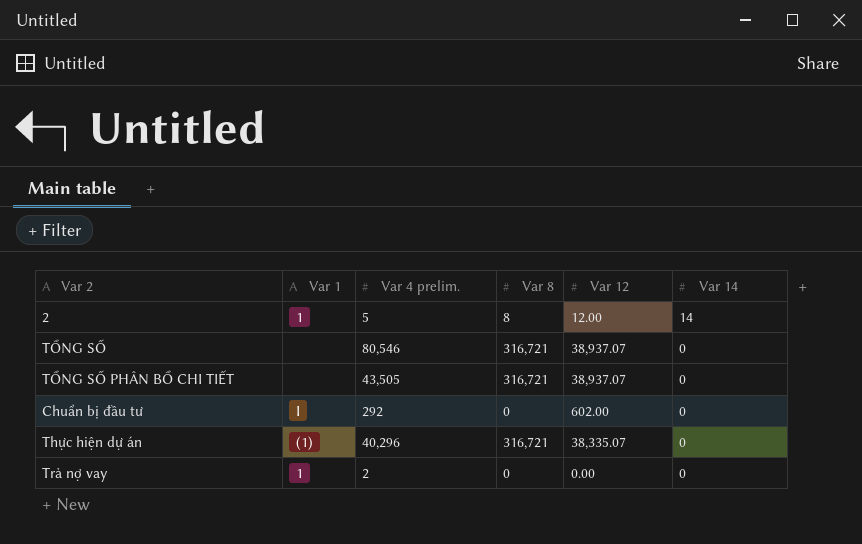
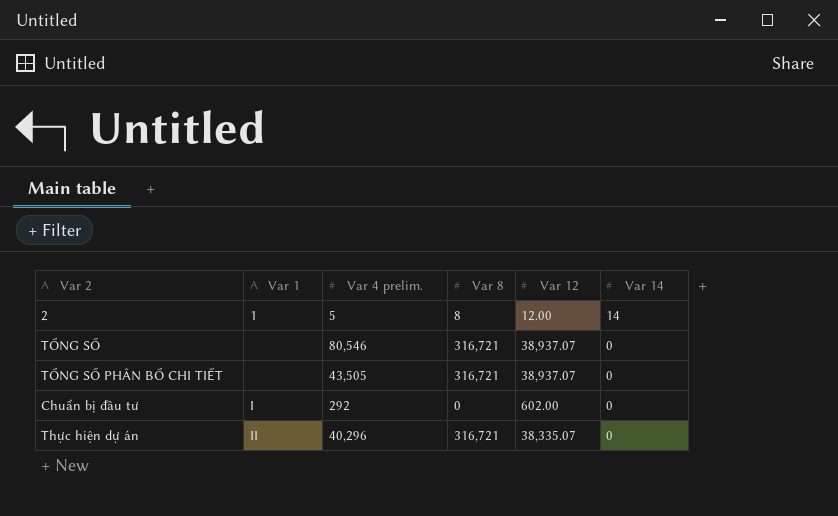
row Trả nợ vay: 1 | 2 | 0 | 0.00 | 0 -> none
Thực hiện dự án | Var 1: (1) -> II

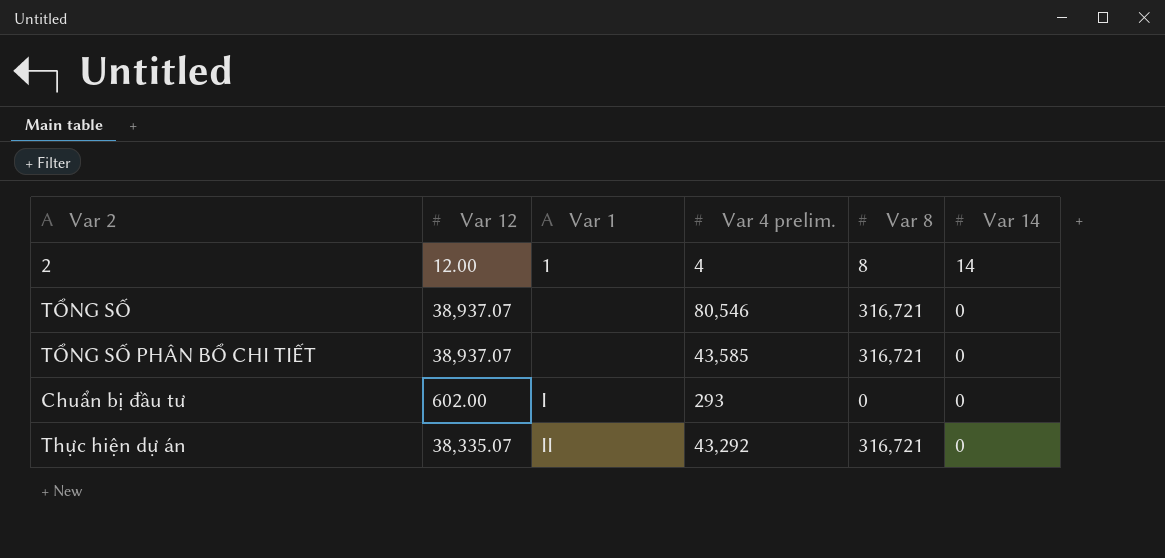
column Var 12 | position: 5 -> 2
2 | Var 4 prelim.: 5 -> 4
TỔNG SỐ PHÂN BỔ CHI TIẾT | Var 4 prelim.: 43,505 -> 43,585
Chuẩn bị đầu tư | Var 4 prelim.: 292 -> 293
Thực hiện dự án | Var 4 prelim.: 40,296 -> 43,292

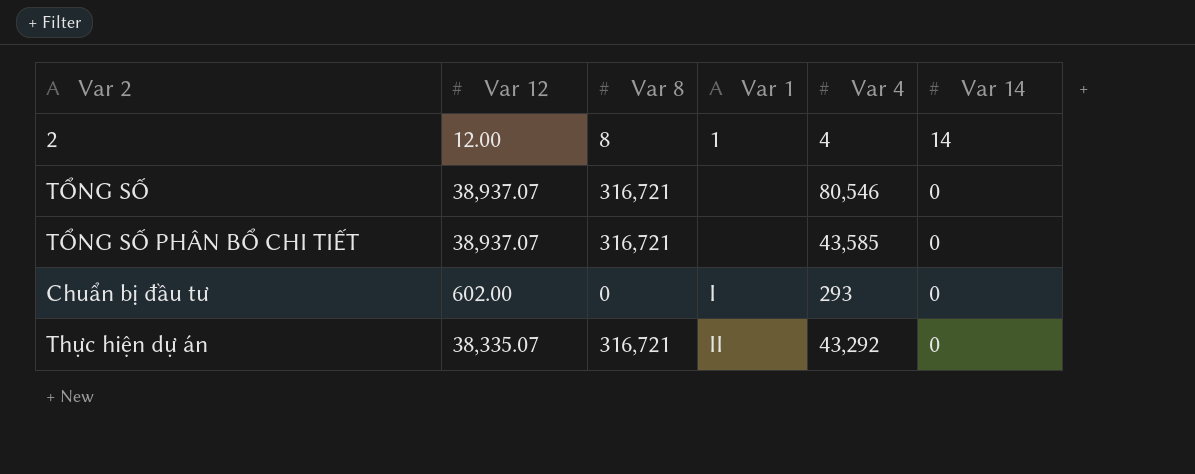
column Var 8 | position: 5 -> 3
column name: Var 4 prelim. -> Var 4

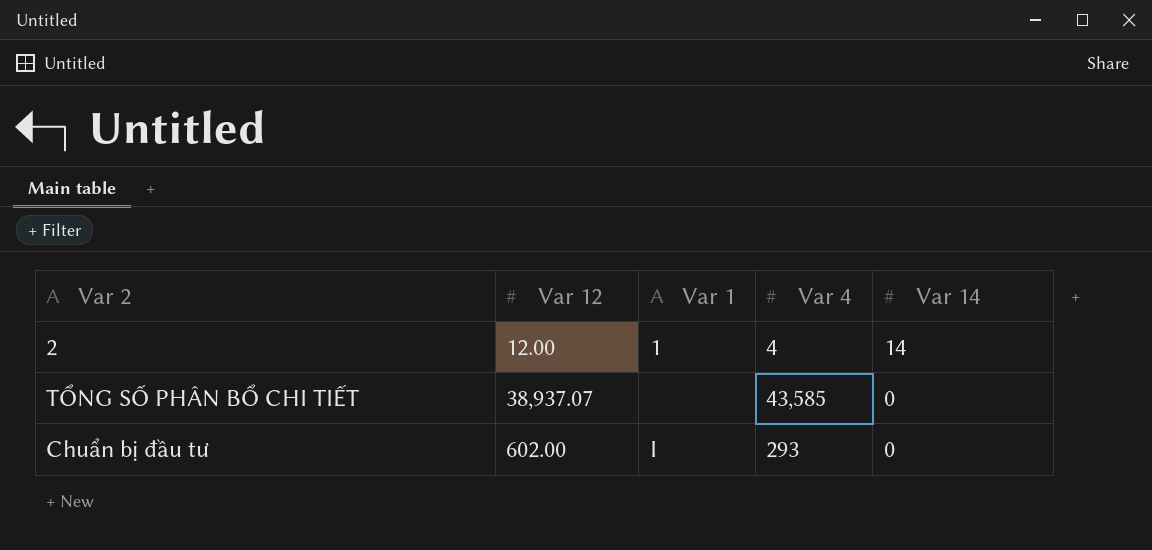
column Var 8 | position: 3 -> none
row TỔNG SỐ: 38,937.07 | 316,721 | none | 80,546 | 0 -> none
row Thực hiện dự án: 38,335.07 | 316,721 | II | 43,292 | 0 -> none

